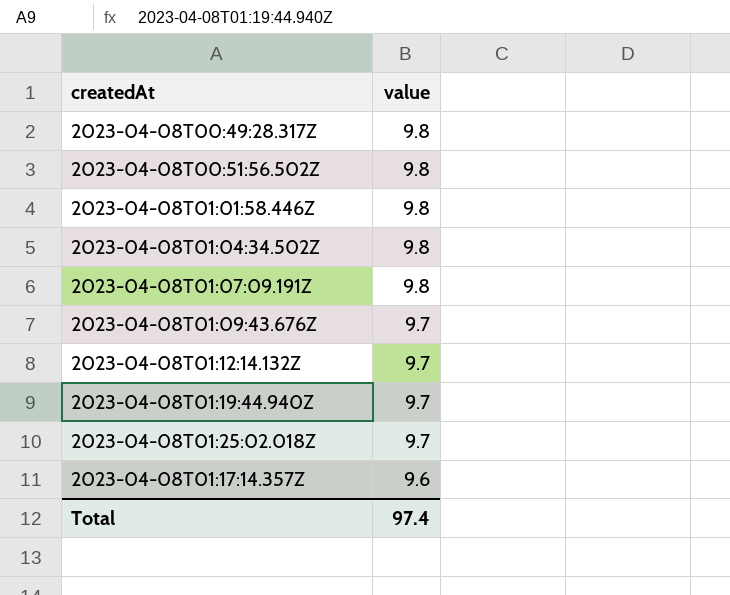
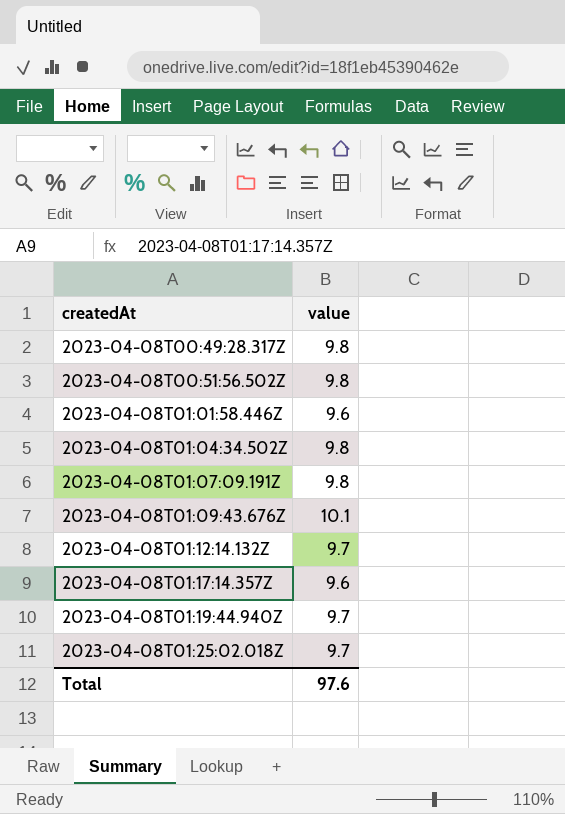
row order: value descending -> createdAt ascending
2023-04-08T01:01:58.446Z | value: 9.8 -> 9.6
2023-04-08T01:09:43.676Z | value: 9.7 -> 10.1
Total | value: 97.4 -> 97.6

